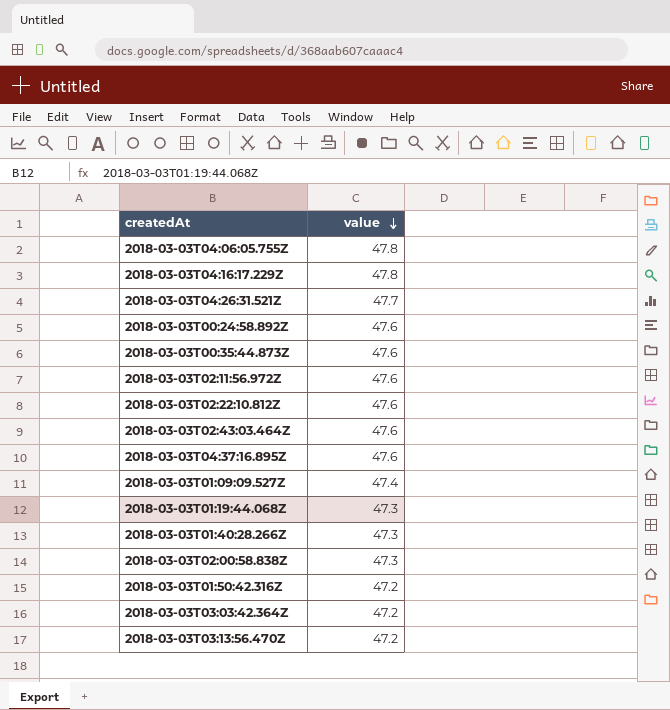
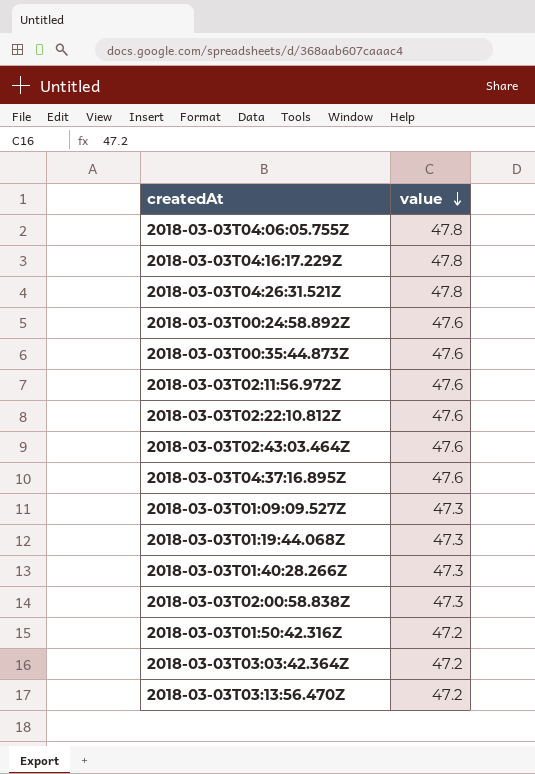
2018-03-03T04:26:31.521Z | value: 47.7 -> 47.8
2018-03-03T01:09:09.527Z | value: 47.4 -> 47.3

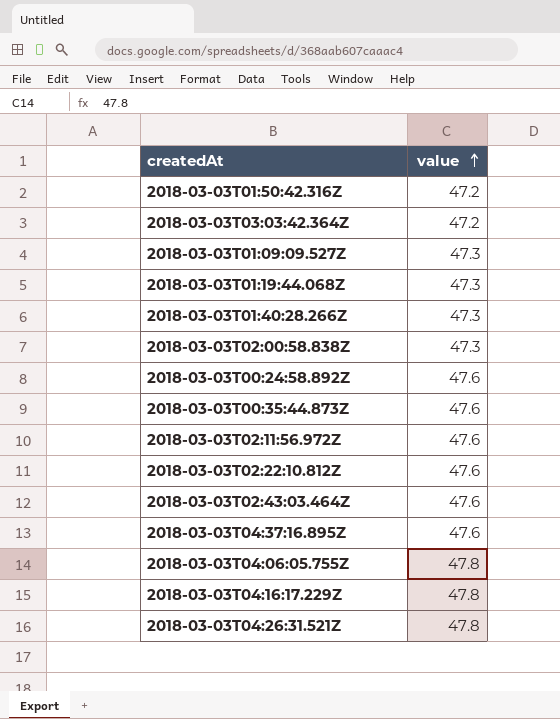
row order: value descending -> value ascending
row 2018-03-03T03:13:56.470Z: 47.2 -> none

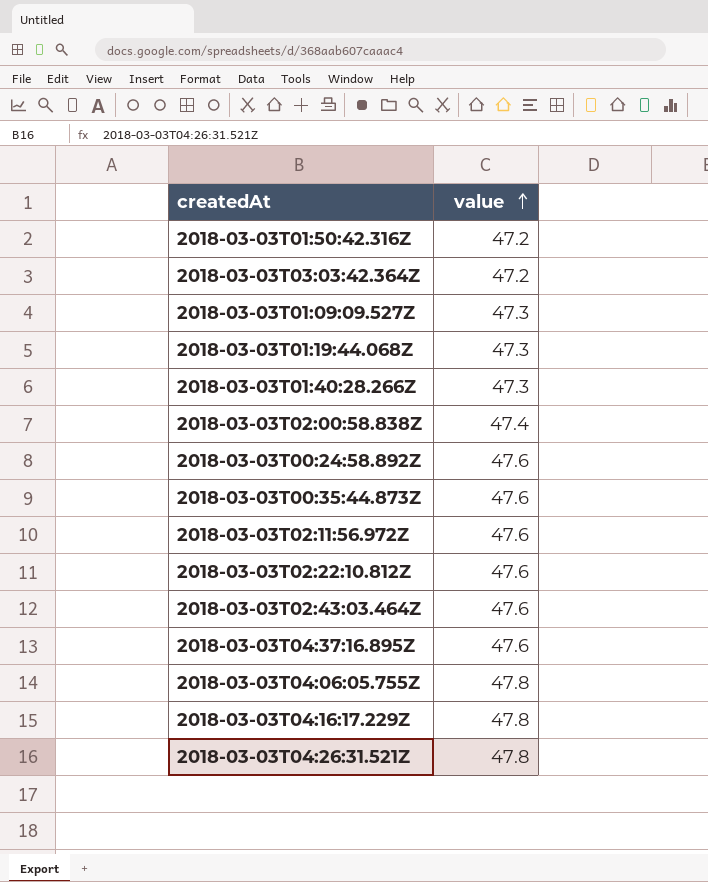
2018-03-03T02:00:58.838Z | value: 47.3 -> 47.4

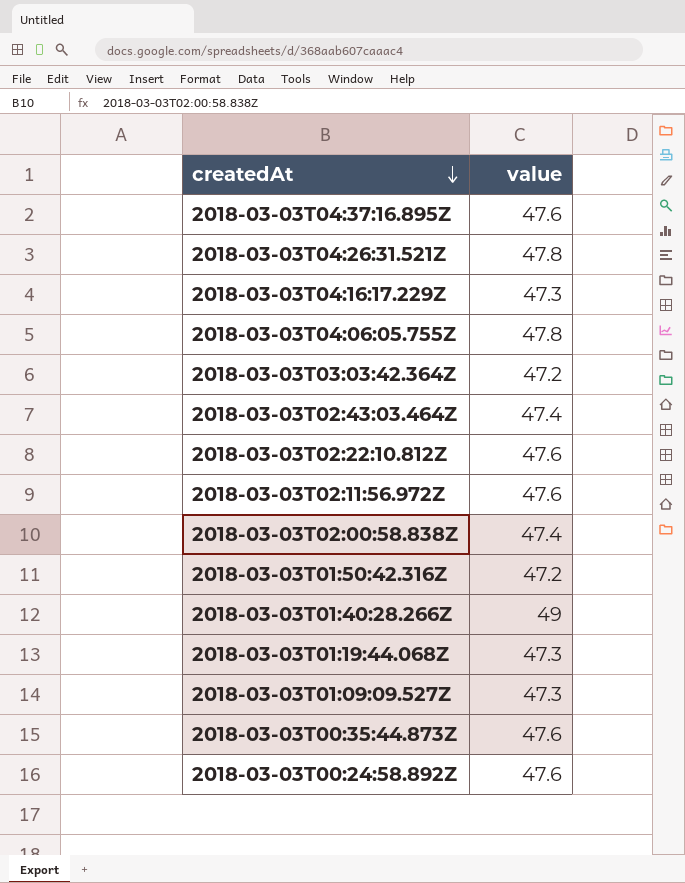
row order: value ascending -> createdAt descending
2018-03-03T04:16:17.229Z | value: 47.8 -> 47.3
2018-03-03T02:43:03.464Z | value: 47.6 -> 47.4
2018-03-03T01:40:28.266Z | value: 47.3 -> 49

